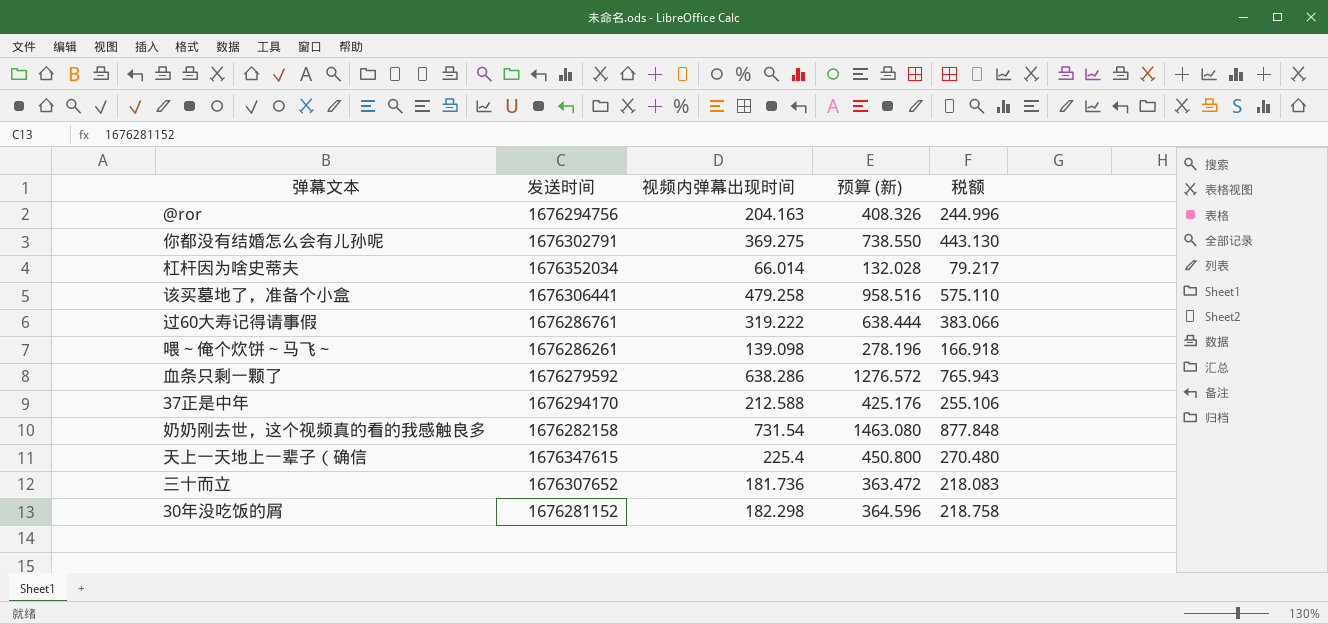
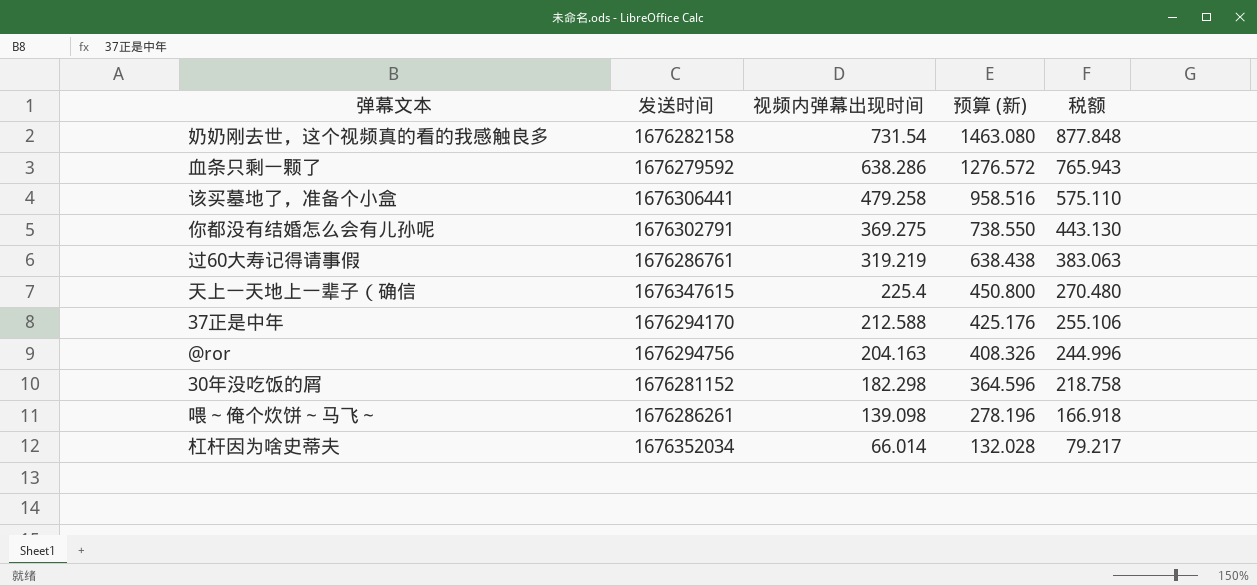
row order: none -> 视频内弹幕出现时间 descending
row 三十而立: 1676307652 | 181.736 | 363.472 | 218.083 -> none
过60大寿记得请事假 | 视频内弹幕出现时间: 319.222 -> 319.219
过60大寿记得请事假 | 预算 (新): 638.444 -> 638.438
过60大寿记得请事假 | 税额: 383.066 -> 383.063

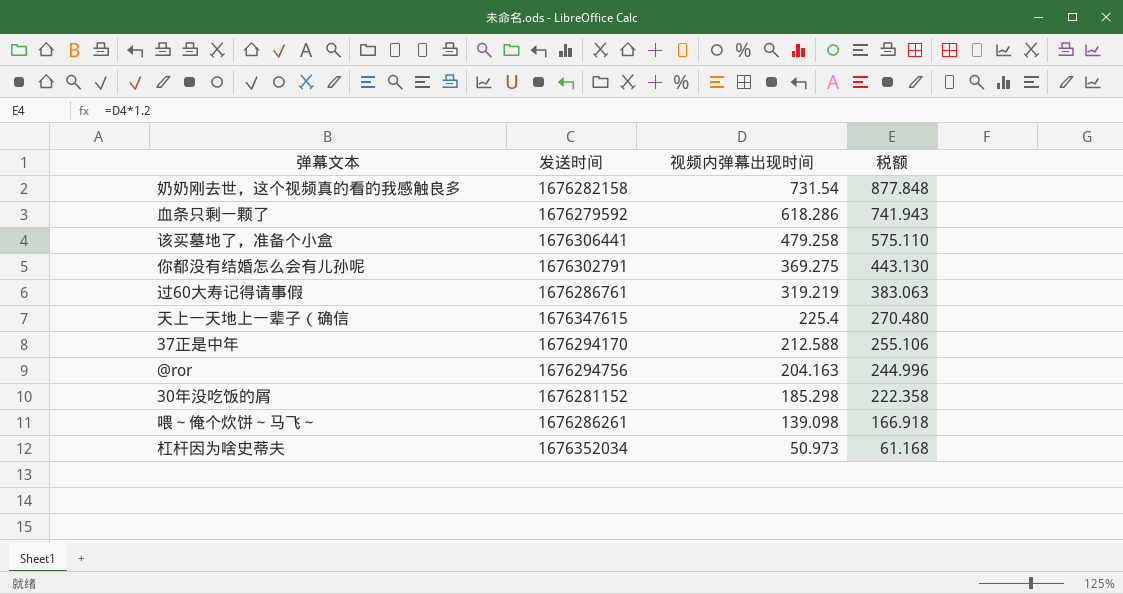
column 预算 (新) | formula: [视频内弹幕出现时间] * 2 -> none
血条只剩一颗了 | 视频内弹幕出现时间: 638.286 -> 618.286
血条只剩一颗了 | 税额: 765.943 -> 741.943
30年没吃饭的屑 | 视频内弹幕出现时间: 182.298 -> 185.298
30年没吃饭的屑 | 税额: 218.758 -> 222.358
杠杆因为啥史蒂夫 | 视频内弹幕出现时间: 66.014 -> 50.973
杠杆因为啥史蒂夫 | 税额: 79.217 -> 61.168

